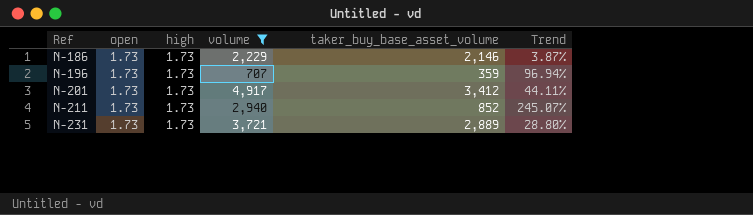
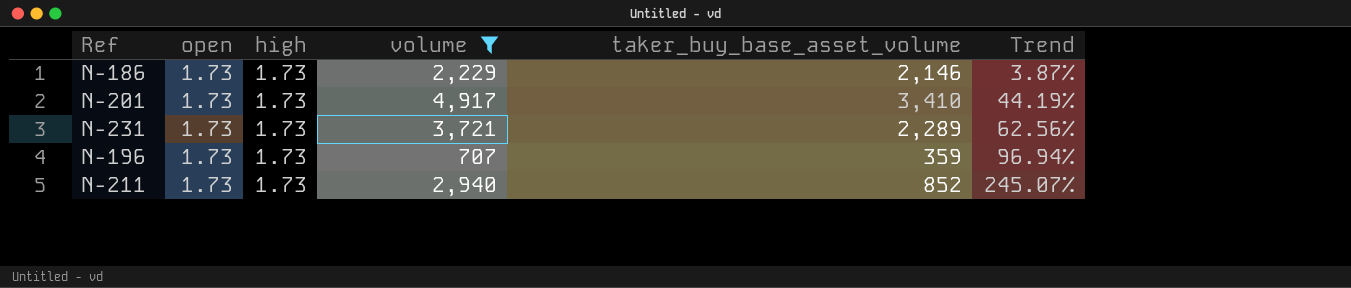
row order: Ref ascending -> Trend ascending
N-201 | taker_buy_base_asset_volume: 3,412 -> 3,410
N-201 | Trend: 44.11% -> 44.19%
N-231 | taker_buy_base_asset_volume: 2,889 -> 2,289
N-231 | Trend: 28.80% -> 62.56%

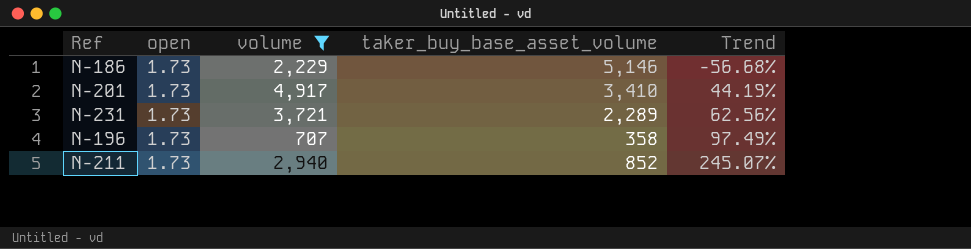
column high | position: 3 -> none
N-186 | taker_buy_base_asset_volume: 2,146 -> 5,146
N-186 | Trend: 3.87% -> -56.68%
N-196 | taker_buy_base_asset_volume: 359 -> 358
N-196 | Trend: 96.94% -> 97.49%

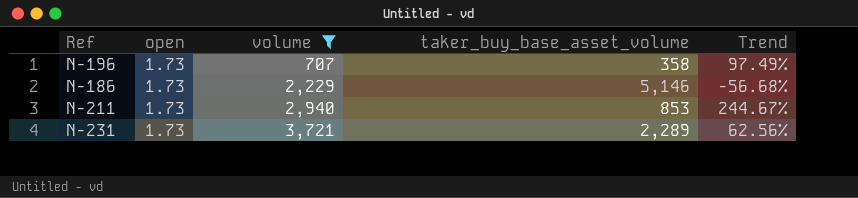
row order: Trend ascending -> volume ascending
row N-201: 1.73 | 4,917 | 3,410 | 44.19% -> none
N-211 | taker_buy_base_asset_volume: 852 -> 853
N-211 | Trend: 245.07% -> 244.67%

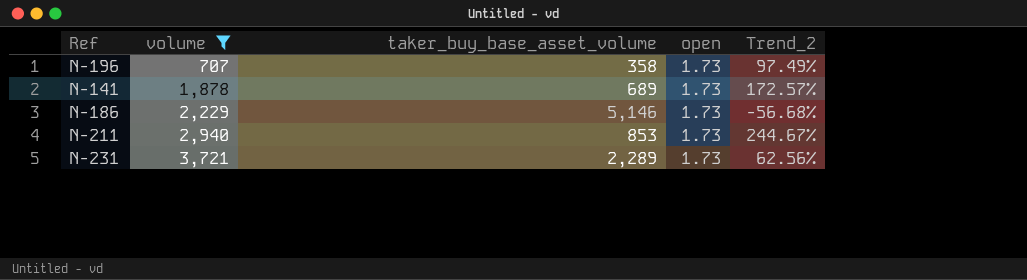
column open | position: 2 -> 4
column name: Trend -> Trend_2
row N-141: none -> 1,878 | 689 | 1.73 | 172.57%

